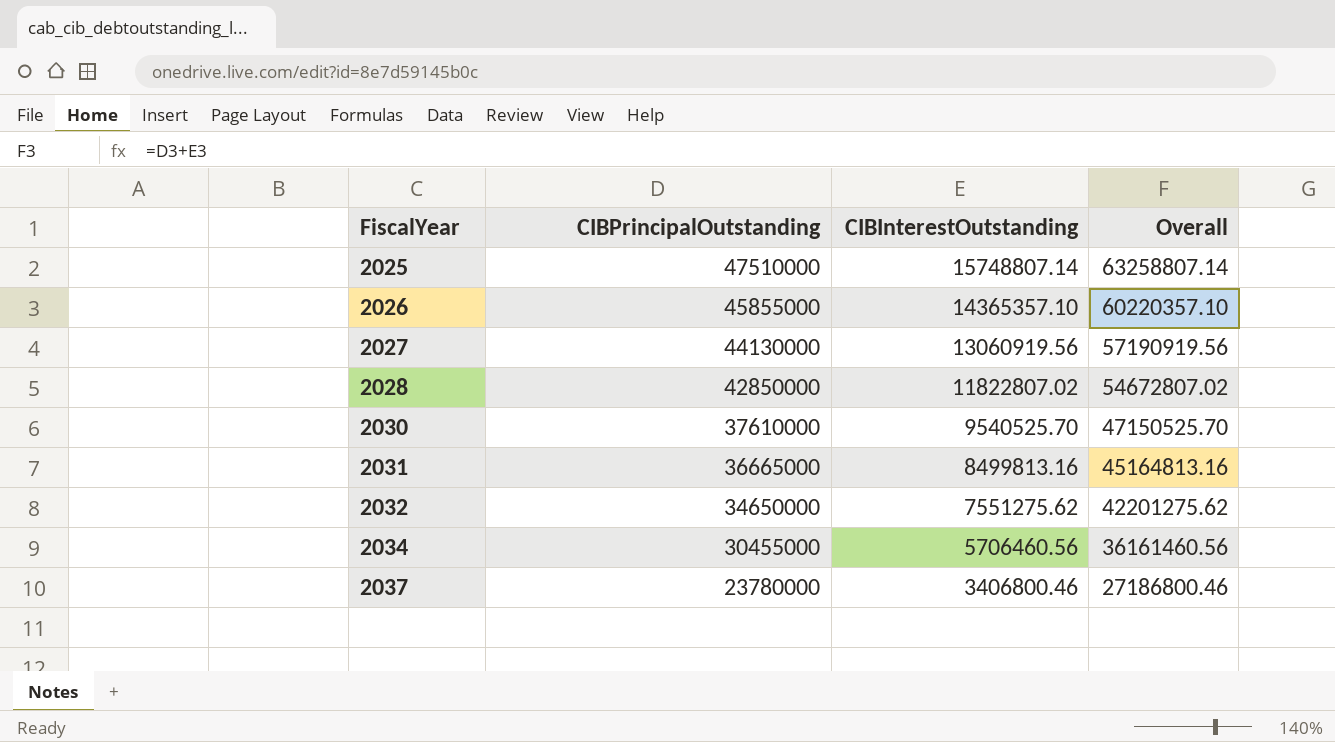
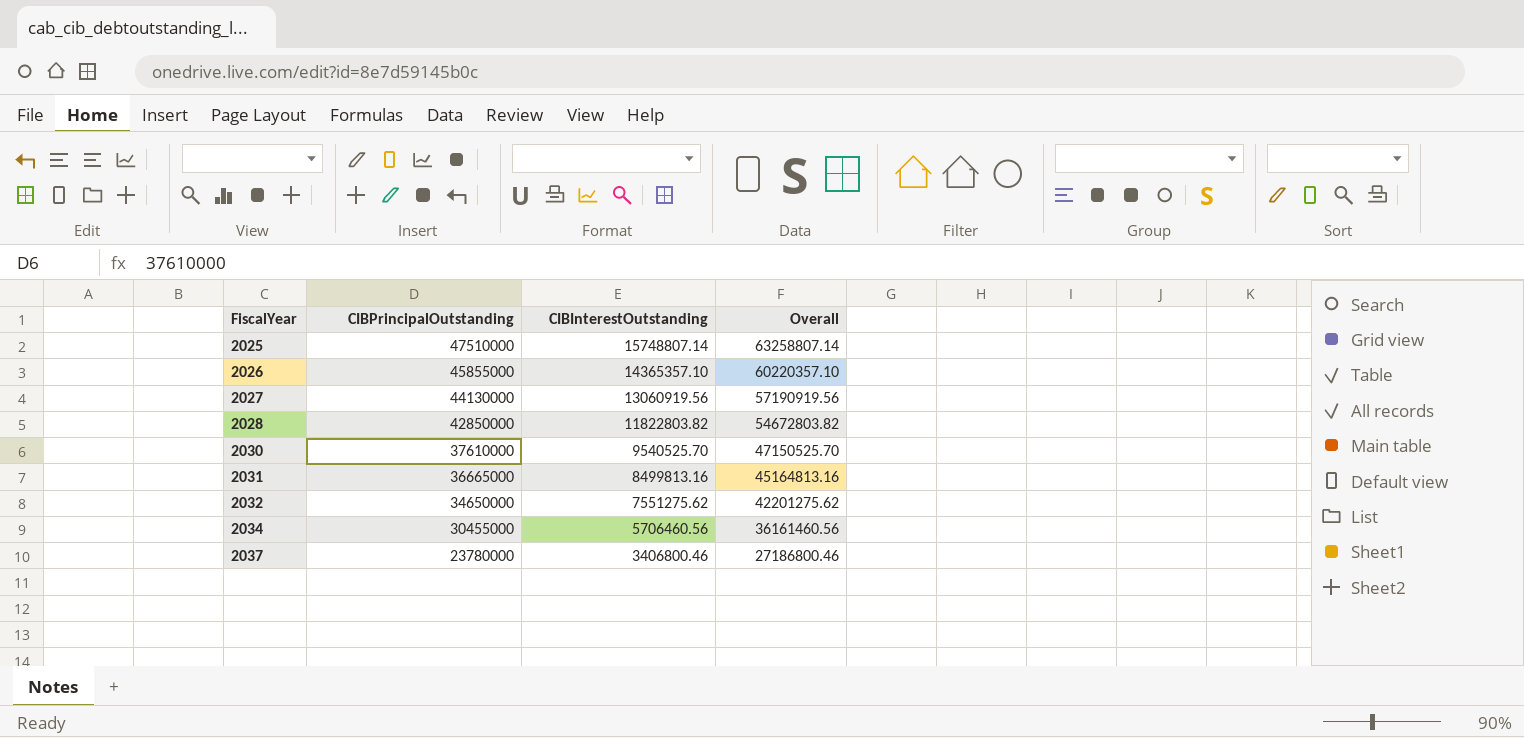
2028 | CIBInterestOutstanding: 11822807.02 -> 11822803.82
2028 | Overall: 54672807.02 -> 54672803.82

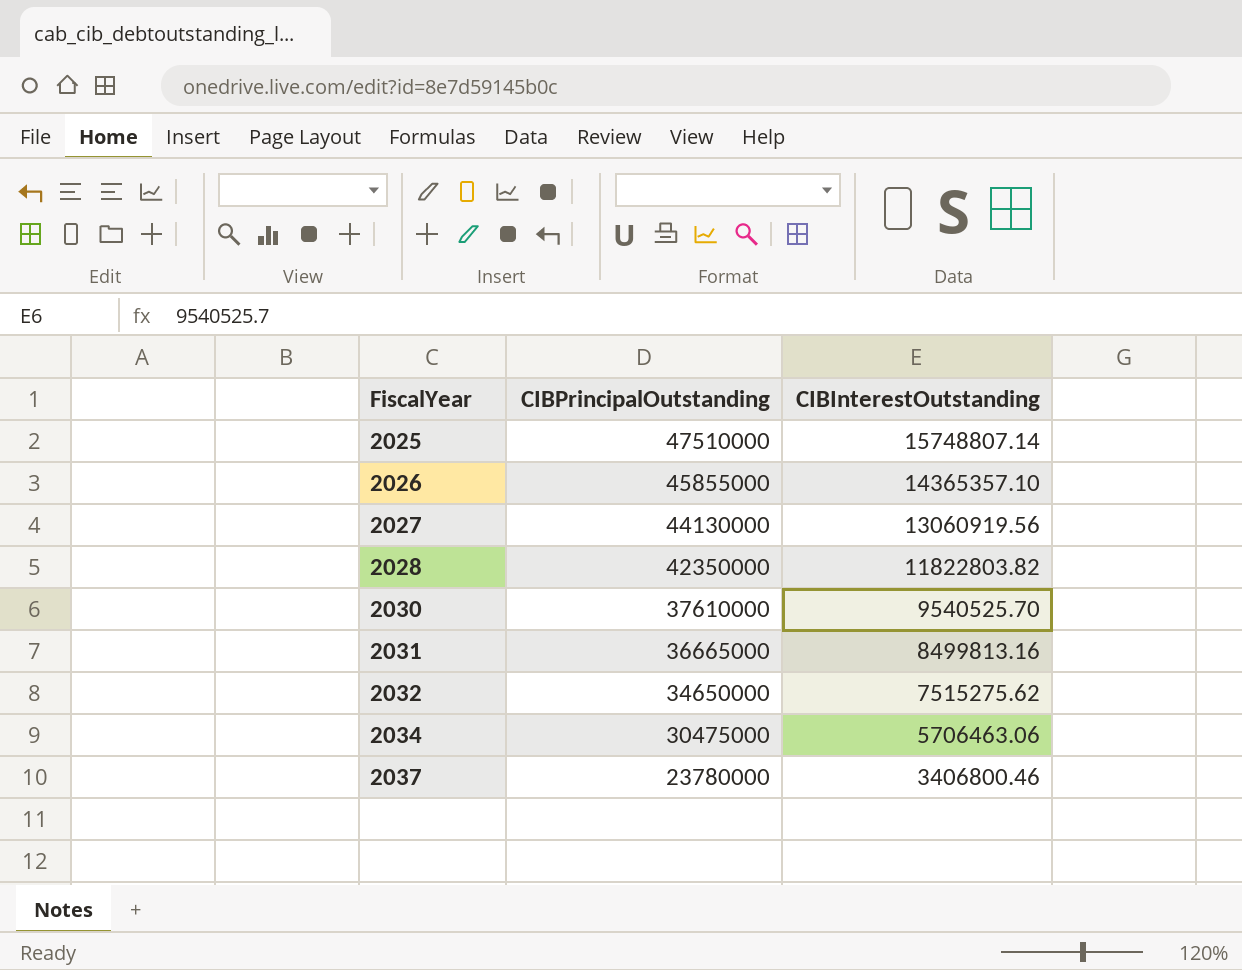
column Overall | formula: [CIBPrincipalOutstanding] + [CIBInterestOutstanding] -> none
2028 | CIBPrincipalOutstanding: 42850000 -> 42350000
2032 | CIBInterestOutstanding: 7551275.62 -> 7515275.62
2034 | CIBPrincipalOutstanding: 30455000 -> 30475000
2034 | CIBInterestOutstanding: 5706460.56 -> 5706463.06

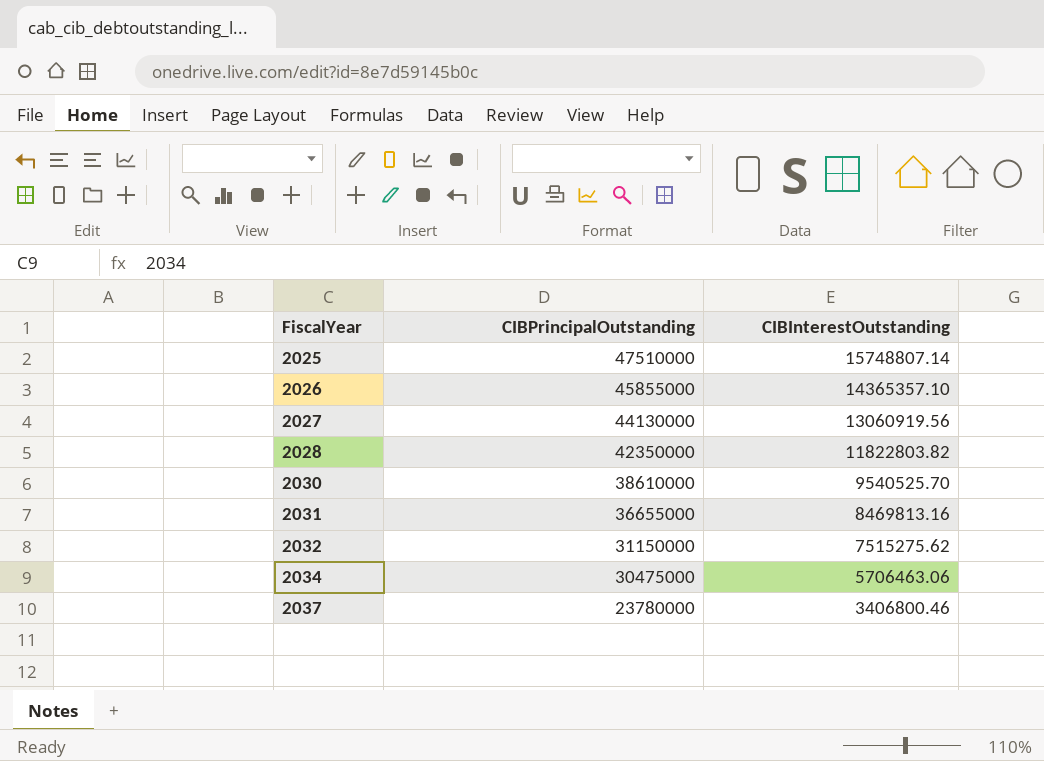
2030 | CIBPrincipalOutstanding: 37610000 -> 38610000
2031 | CIBPrincipalOutstanding: 36665000 -> 36655000
2031 | CIBInterestOutstanding: 8499813.16 -> 8469813.16
2032 | CIBPrincipalOutstanding: 34650000 -> 31150000

